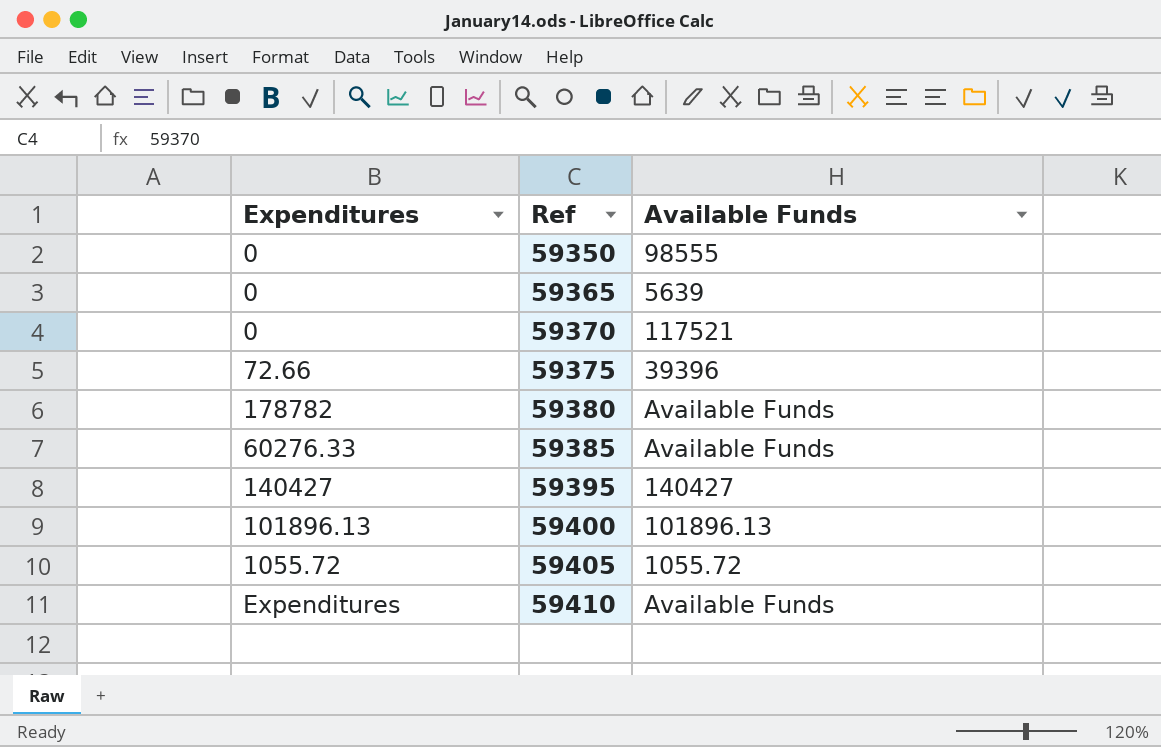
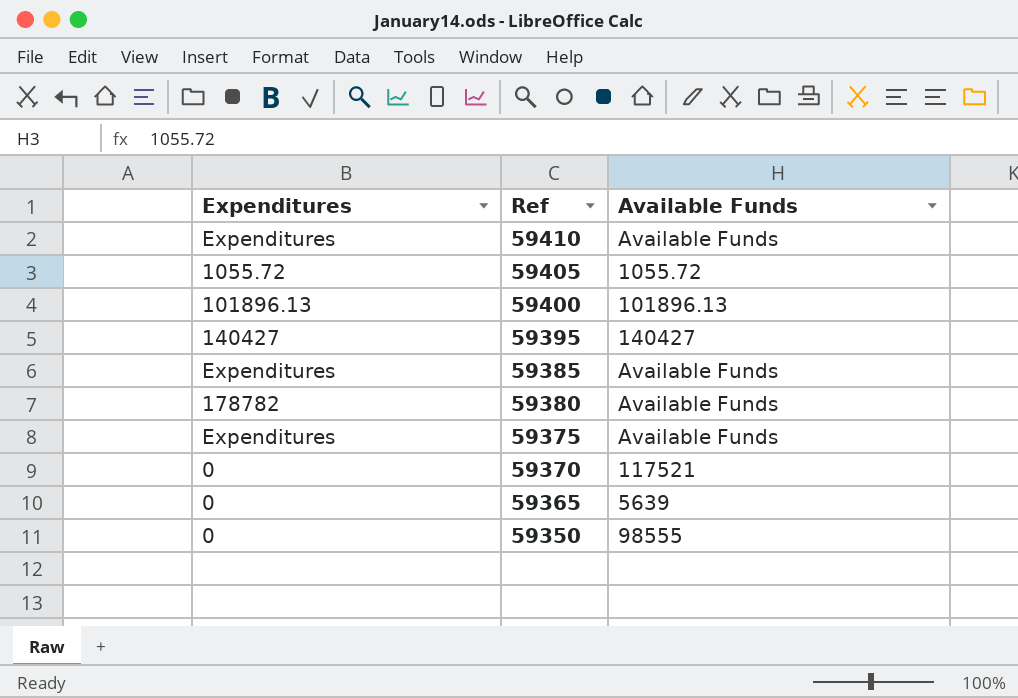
row order: Ref ascending -> Ref descending
59385 | Expenditures: 60276.33 -> Expenditures
59375 | Expenditures: 72.66 -> Expenditures
59375 | Available Funds: 39396 -> Available Funds

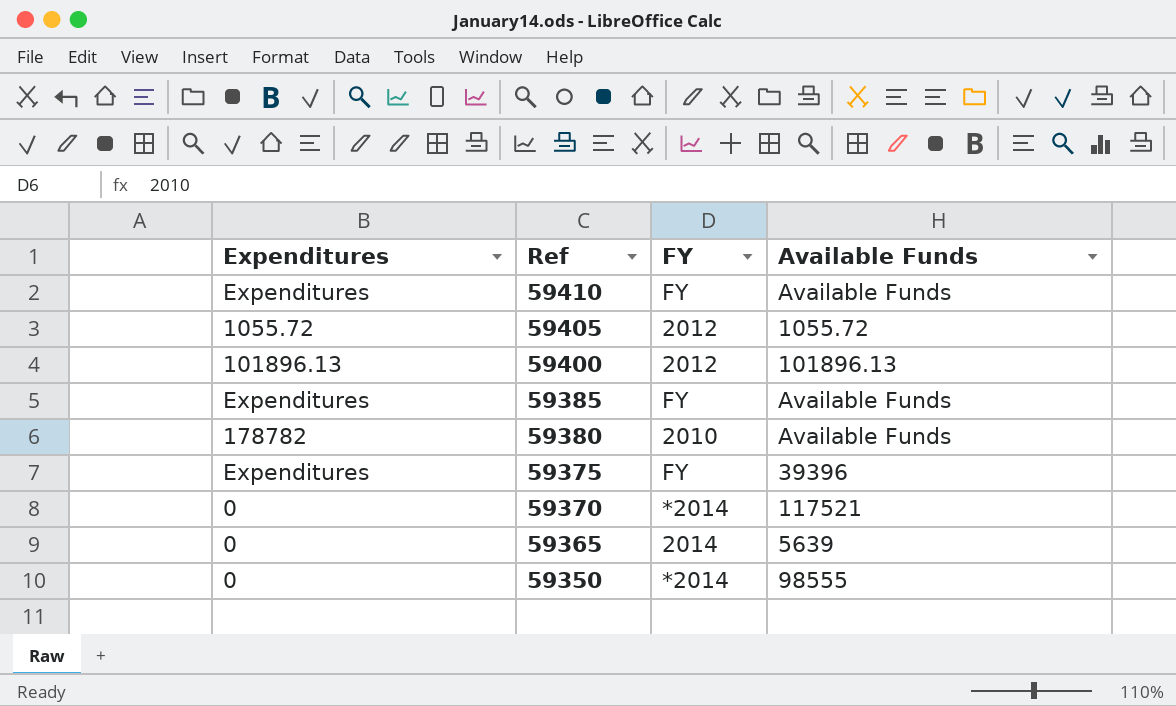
column FY | position: none -> 3
row 59395: 140427 | 140427 -> none
59375 | Available Funds: Available Funds -> 39396

